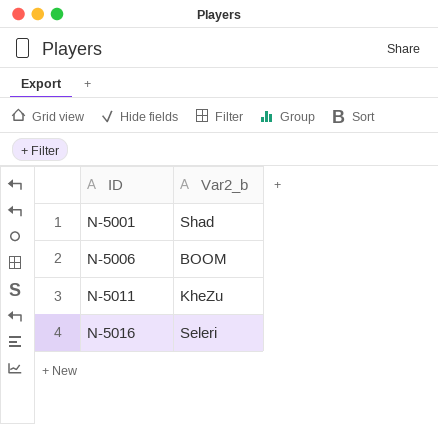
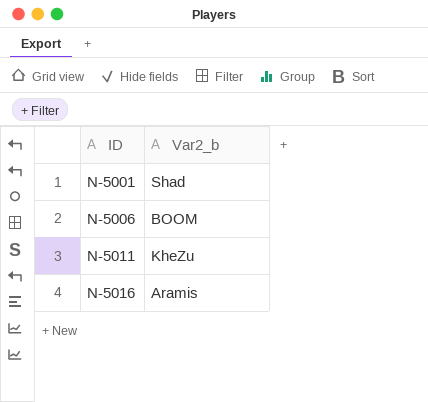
N-5016 | Var2_b: Seleri -> Aramis

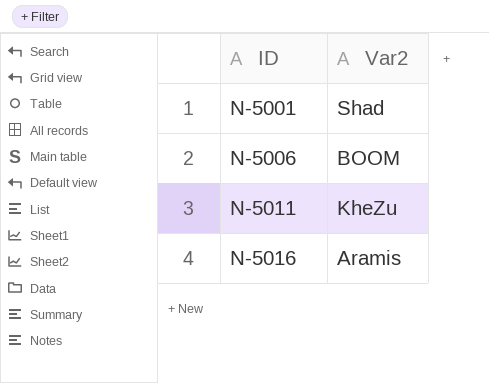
column name: Var2_b -> Var2

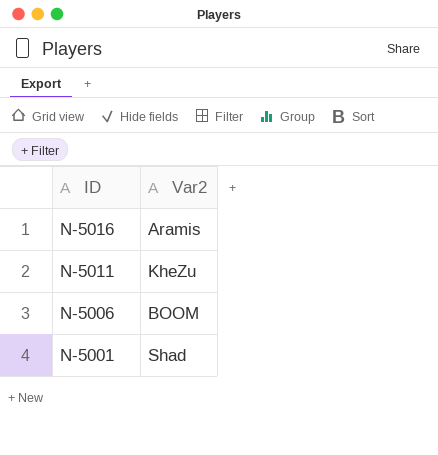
row order: ID ascending -> ID descending

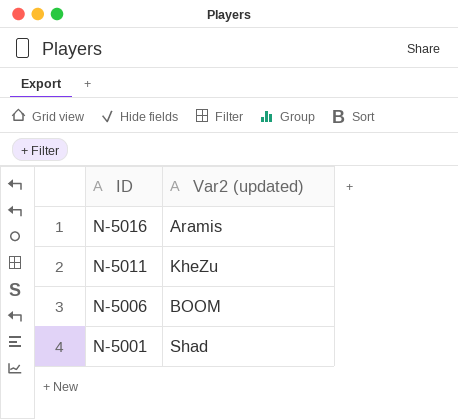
column name: Var2 -> Var2 (updated)

